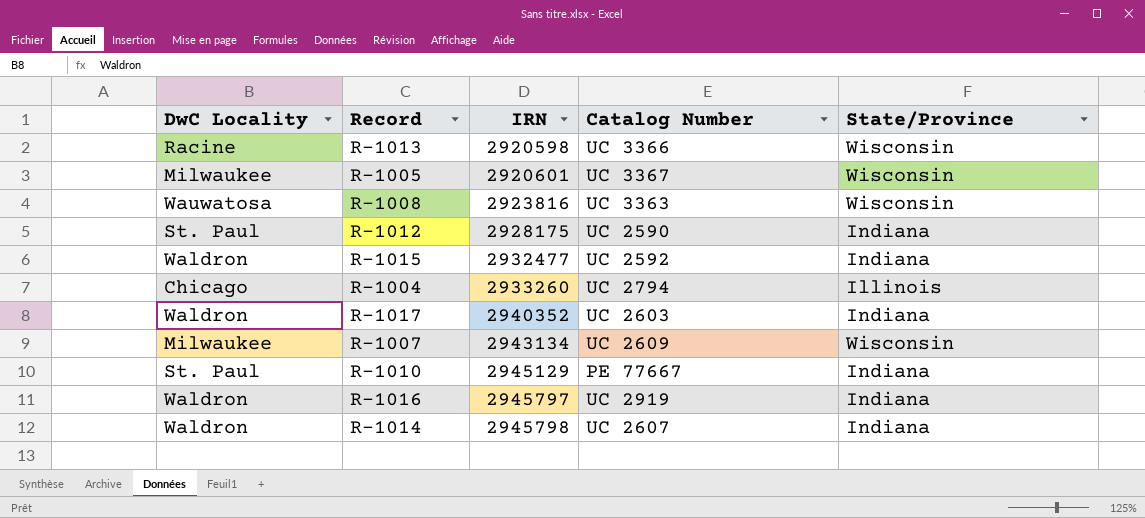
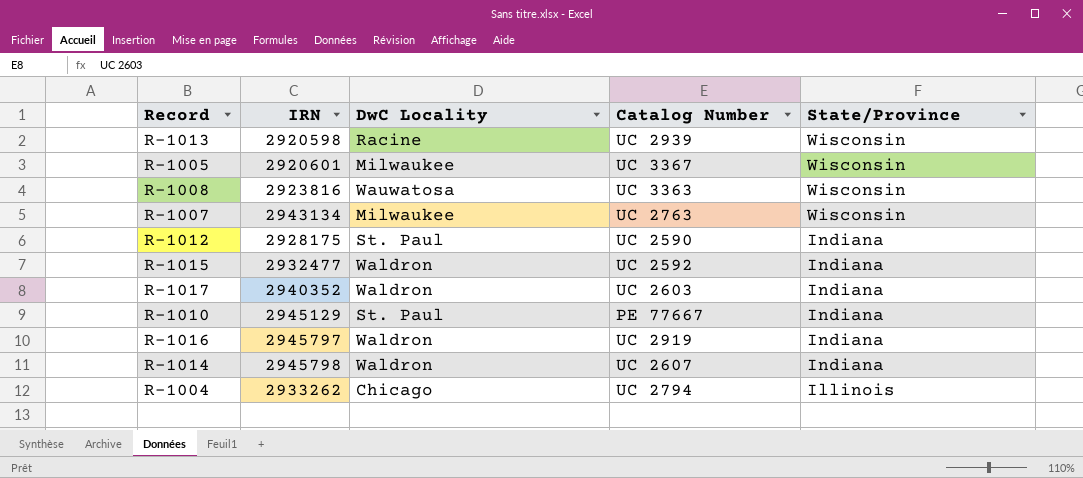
row order: IRN ascending -> State/Province descending
column DwC Locality | position: 1 -> 3
R-1013 | Catalog Number: UC 3366 -> UC 2939
R-1007 | Catalog Number: UC 2609 -> UC 2763
R-1004 | IRN: 2933260 -> 2933262

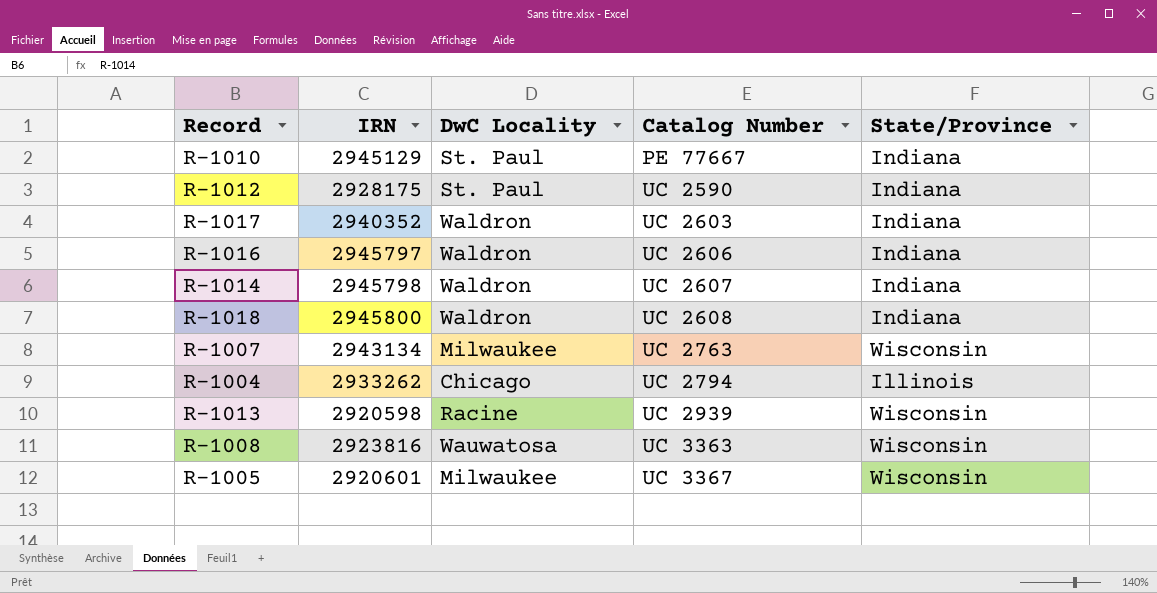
row order: State/Province descending -> Catalog Number ascending
row R-1015: 2932477 | Waldron | UC 2592 | Indiana -> none
R-1016 | Catalog Number: UC 2919 -> UC 2606
row R-1018: none -> 2945800 | Waldron | UC 2608 | Indiana

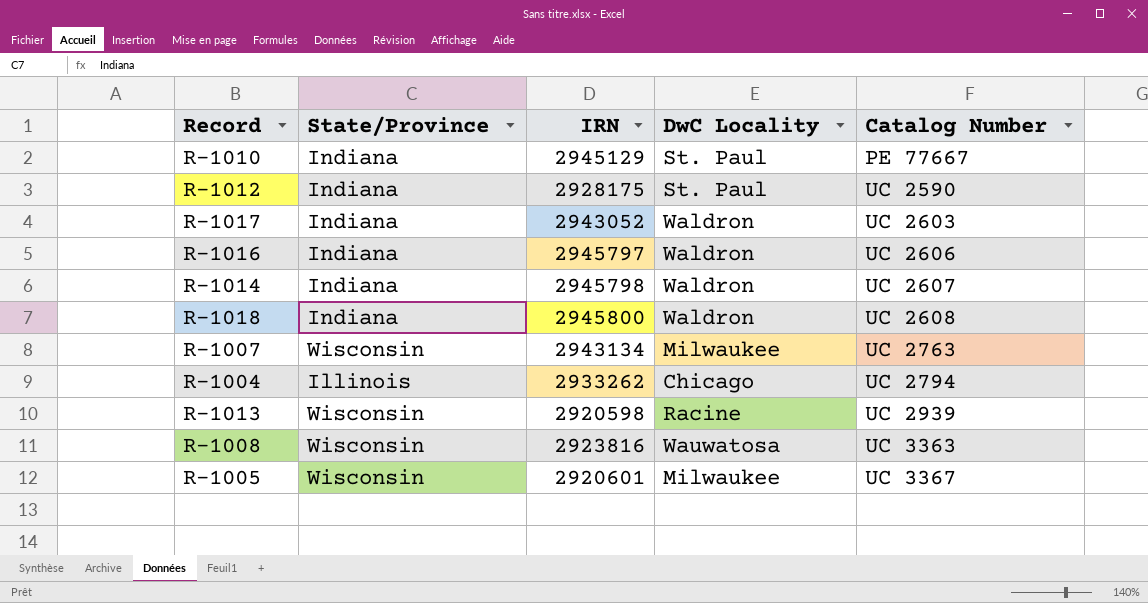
column State/Province | position: 5 -> 2
R-1017 | IRN: 2940352 -> 2943052

